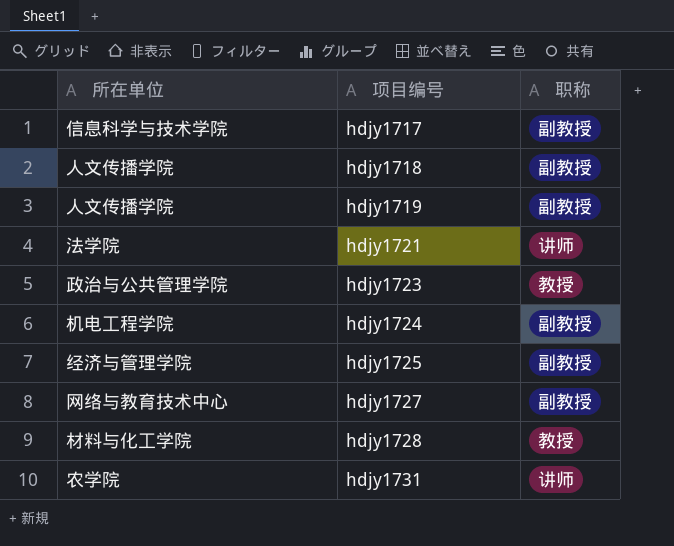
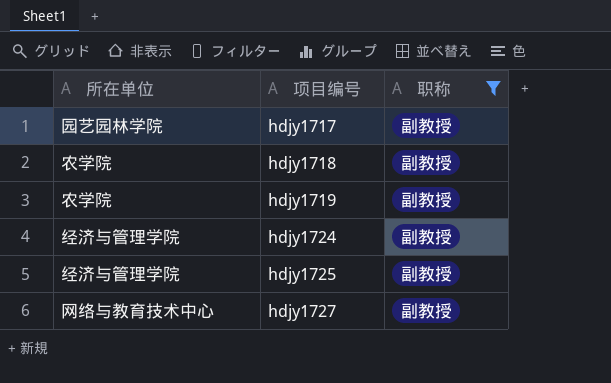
filter: none -> 职称 = 副教授
hdjy1717 | 所在单位: 信息科学与技术学院 -> 园艺园林学院
hdjy1718 | 所在单位: 人文传播学院 -> 农学院
hdjy1719 | 所在单位: 人文传播学院 -> 农学院
hdjy1724 | 所在单位: 机电工程学院 -> 经济与管理学院

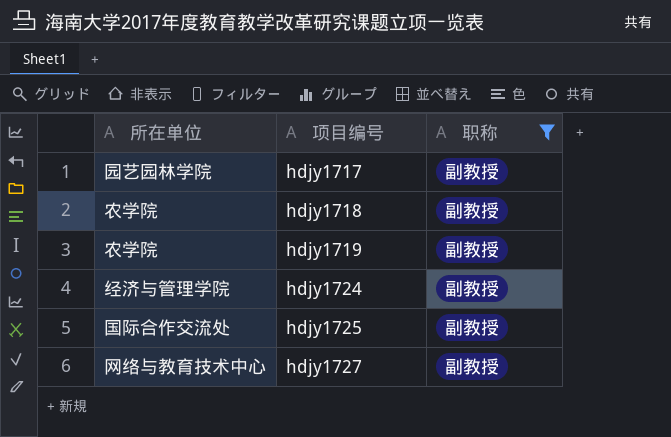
hdjy1725 | 所在单位: 经济与管理学院 -> 国际合作交流处

